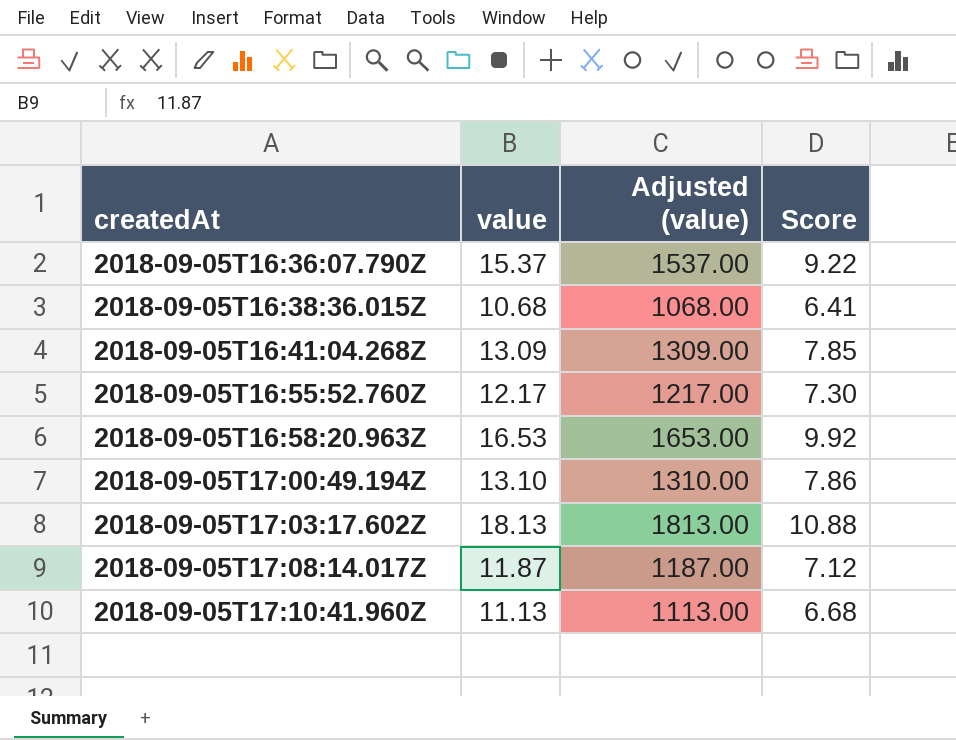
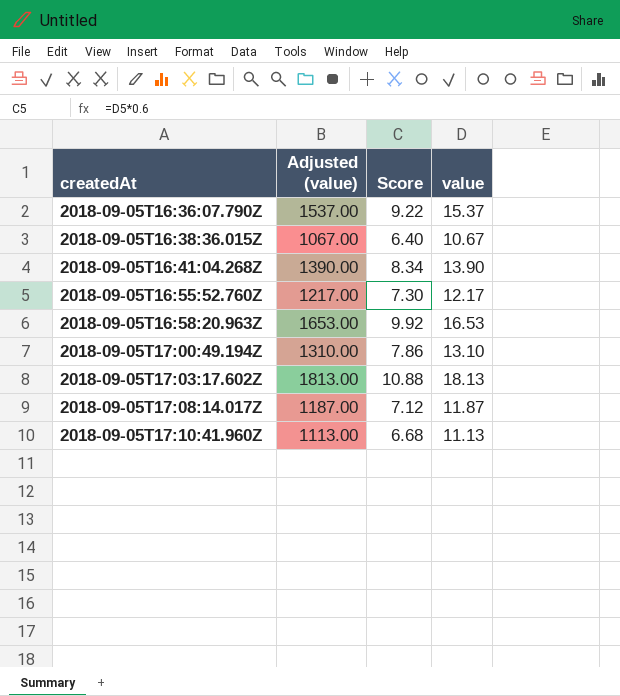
column value | position: 2 -> 4
2018-09-05T16:38:36.015Z | Adjusted (value): 1068.00 -> 1067.00
2018-09-05T16:38:36.015Z | Score: 6.41 -> 6.40
2018-09-05T16:38:36.015Z | value: 10.68 -> 10.67
2018-09-05T16:41:04.268Z | Adjusted (value): 1309.00 -> 1390.00
2018-09-05T16:41:04.268Z | Score: 7.85 -> 8.34
2018-09-05T16:41:04.268Z | value: 13.09 -> 13.90

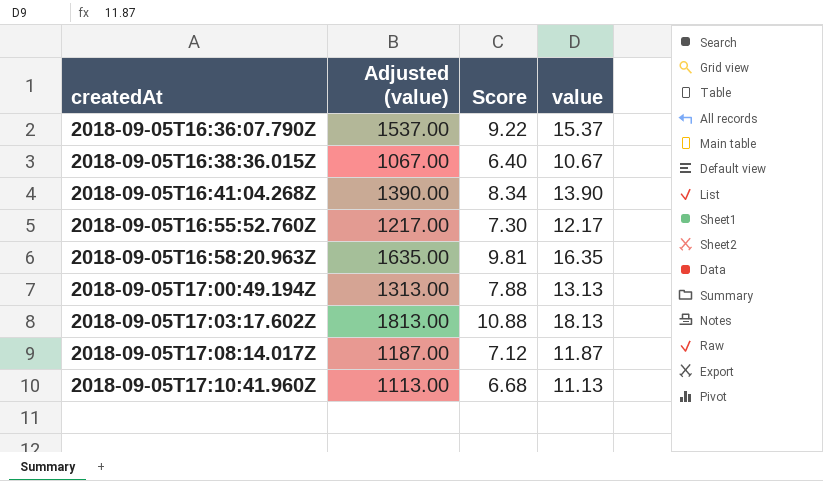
2018-09-05T16:58:20.963Z | Adjusted (value): 1653.00 -> 1635.00
2018-09-05T16:58:20.963Z | Score: 9.92 -> 9.81
2018-09-05T16:58:20.963Z | value: 16.53 -> 16.35
2018-09-05T17:00:49.194Z | Adjusted (value): 1310.00 -> 1313.00
2018-09-05T17:00:49.194Z | Score: 7.86 -> 7.88
2018-09-05T17:00:49.194Z | value: 13.10 -> 13.13

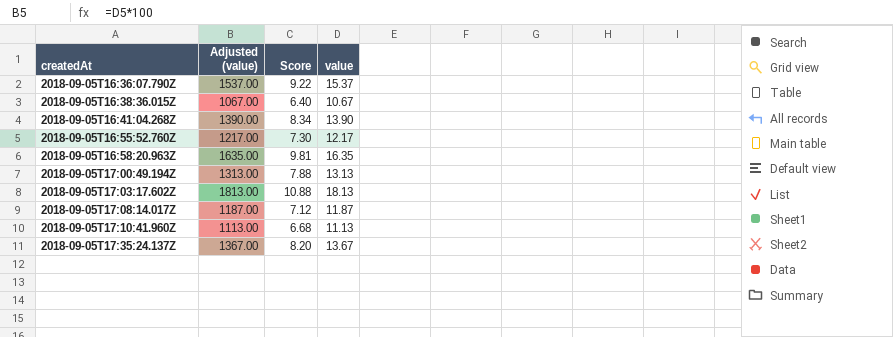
row 2018-09-05T17:35:24.137Z: none -> 1367.00 | 8.20 | 13.67

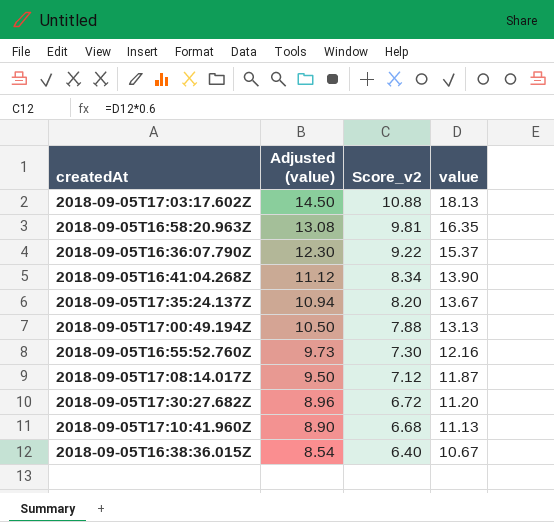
row order: createdAt ascending -> Adjusted (value) descending
column Adjusted (value) | formula: [value] * 100 -> [value] * 0.8
column name: Score -> Score_v2
2018-09-05T16:55:52.760Z | value: 12.17 -> 12.16
row 2018-09-05T17:30:27.682Z: none -> 8.96 | 6.72 | 11.20

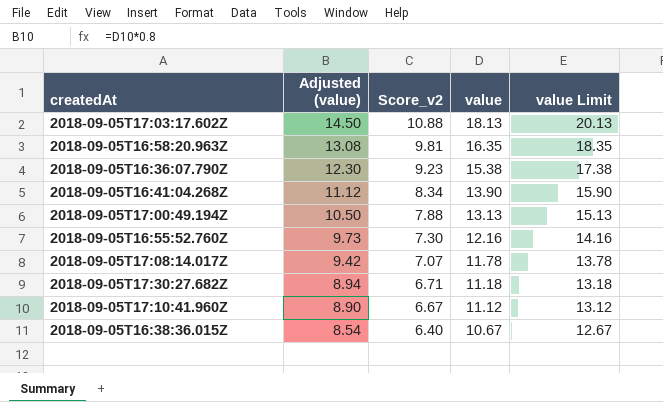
column value Limit | formula: none -> [value] + 2
row 2018-09-05T17:35:24.137Z: 10.94 | 8.20 | 13.67 -> none
2018-09-05T16:36:07.790Z | Score_v2: 9.22 -> 9.23
2018-09-05T16:36:07.790Z | value: 15.37 -> 15.38
2018-09-05T17:08:14.017Z | Adjusted (value): 9.50 -> 9.42
2018-09-05T17:08:14.017Z | Score_v2: 7.12 -> 7.07
2018-09-05T17:08:14.017Z | value: 11.87 -> 11.78
2018-09-05T17:30:27.682Z | Adjusted (value): 8.96 -> 8.94
2018-09-05T17:30:27.682Z | Score_v2: 6.72 -> 6.71
2018-09-05T17:30:27.682Z | value: 11.20 -> 11.18
2018-09-05T17:10:41.960Z | Score_v2: 6.68 -> 6.67
2018-09-05T17:10:41.960Z | value: 11.13 -> 11.12

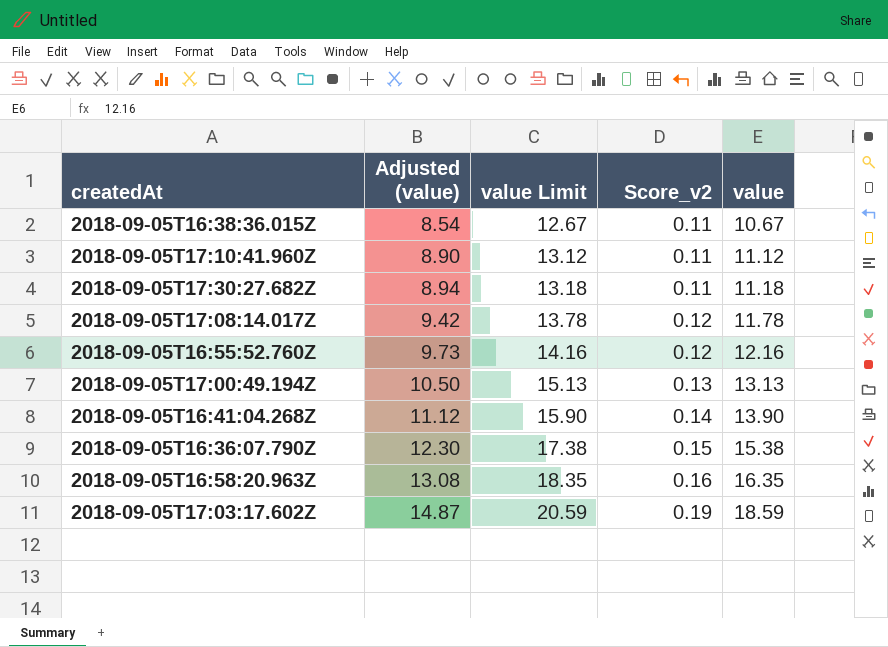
row order: Adjusted (value) descending -> Adjusted (value) ascending
column value Limit | position: 5 -> 3
column Score_v2 | formula: [value] * 0.6 -> [value] * 0.01
2018-09-05T17:03:17.602Z | Adjusted (value): 14.50 -> 14.87
2018-09-05T17:03:17.602Z | value Limit: 20.13 -> 20.59
2018-09-05T17:03:17.602Z | value: 18.13 -> 18.59

